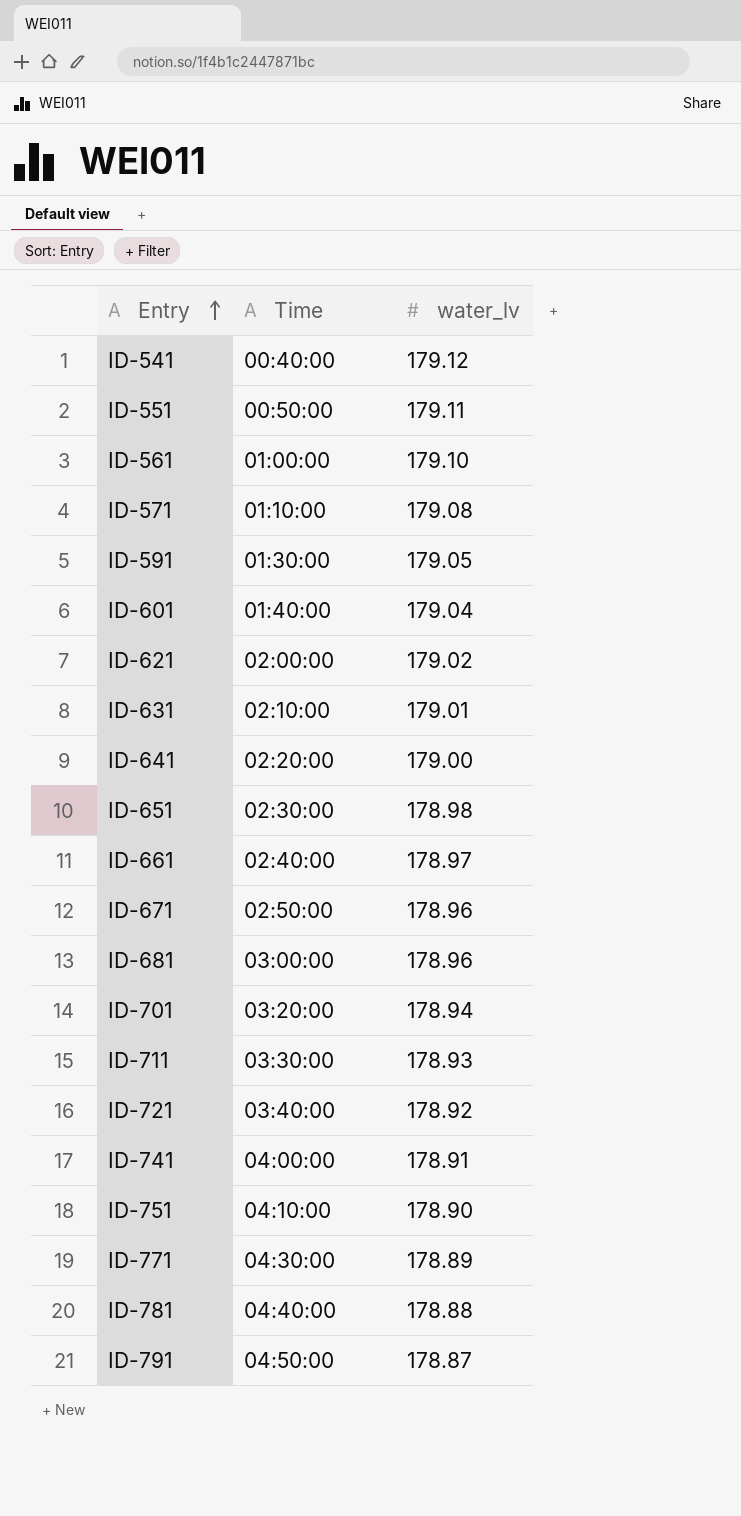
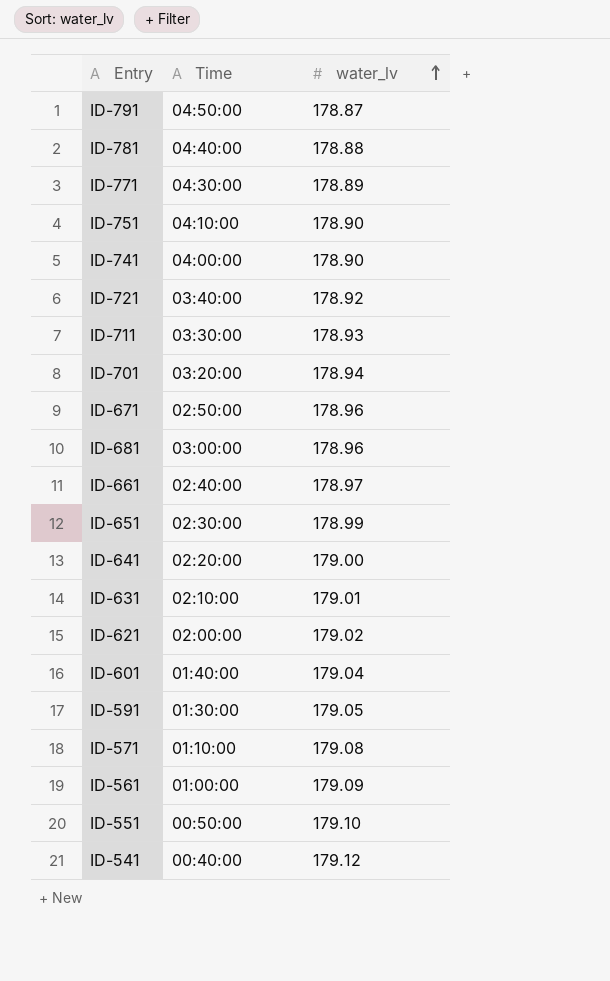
row order: Entry ascending -> water_lv ascending
ID-741 | water_lv: 178.91 -> 178.90
ID-651 | water_lv: 178.98 -> 178.99
ID-561 | water_lv: 179.10 -> 179.09
ID-551 | water_lv: 179.11 -> 179.10

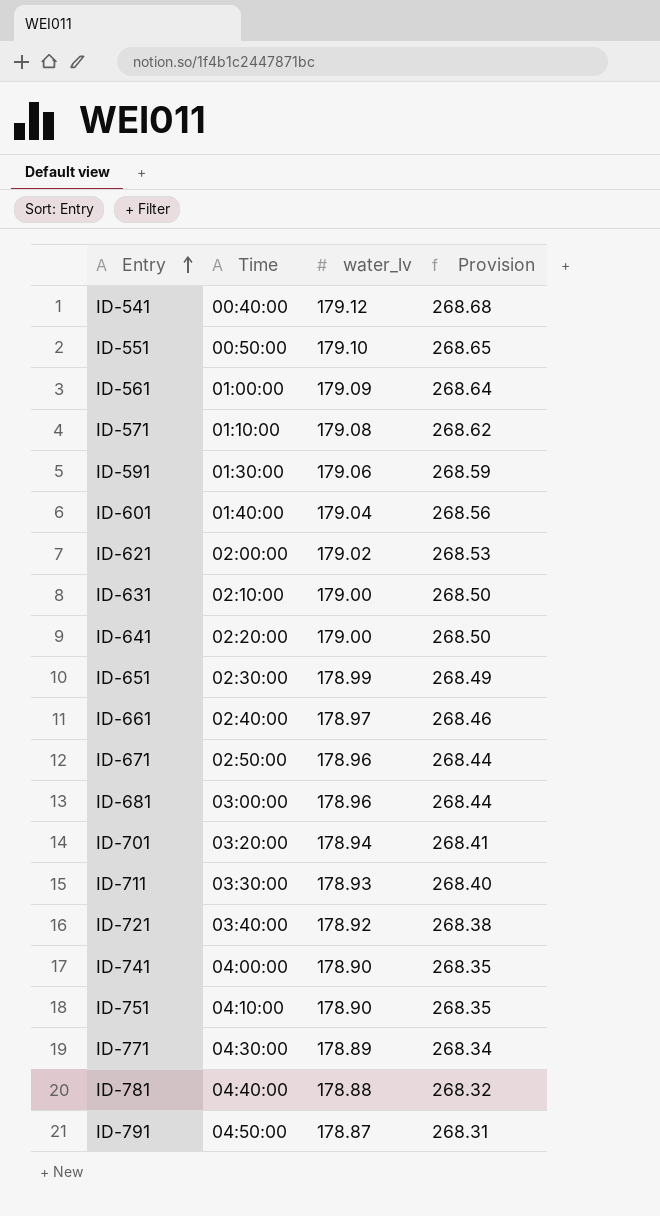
row order: water_lv ascending -> Entry ascending
column Provision | formula: none -> [water_lv] * 1.5
ID-591 | water_lv: 179.05 -> 179.06
ID-631 | water_lv: 179.01 -> 179.00

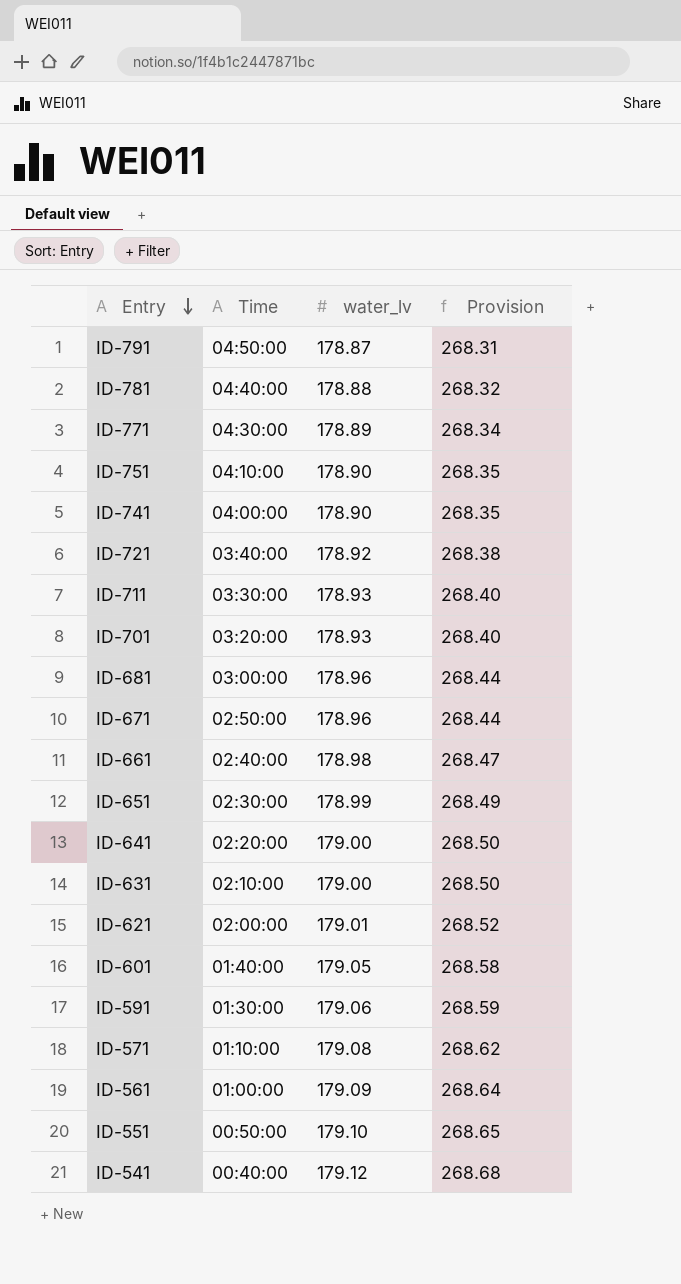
row order: Entry ascending -> Entry descending
ID-701 | water_lv: 178.94 -> 178.93
ID-701 | Provision: 268.41 -> 268.40
ID-661 | water_lv: 178.97 -> 178.98
ID-661 | Provision: 268.46 -> 268.47
ID-621 | water_lv: 179.02 -> 179.01
ID-621 | Provision: 268.53 -> 268.52
ID-601 | water_lv: 179.04 -> 179.05
ID-601 | Provision: 268.56 -> 268.58

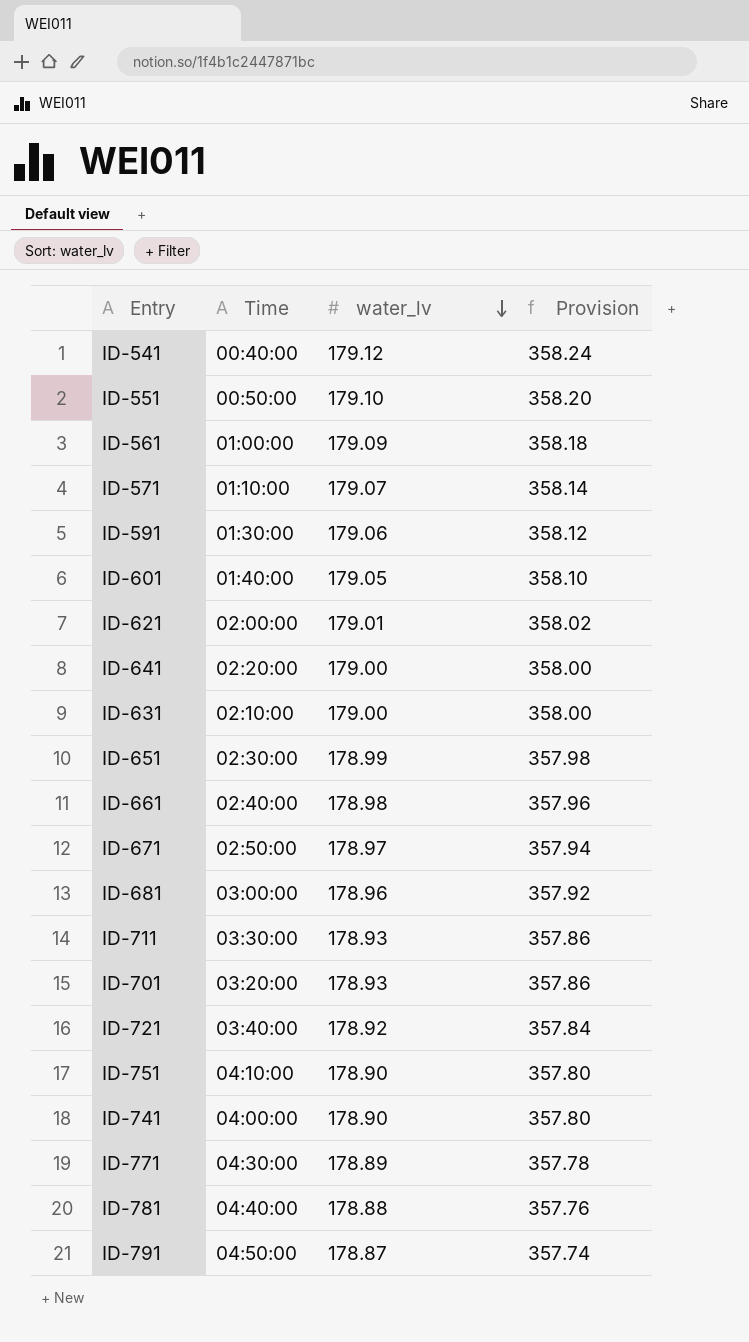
row order: Entry descending -> water_lv descending
column Provision | formula: [water_lv] * 1.5 -> [water_lv] * 2
ID-571 | water_lv: 179.08 -> 179.07
ID-671 | water_lv: 178.96 -> 178.97

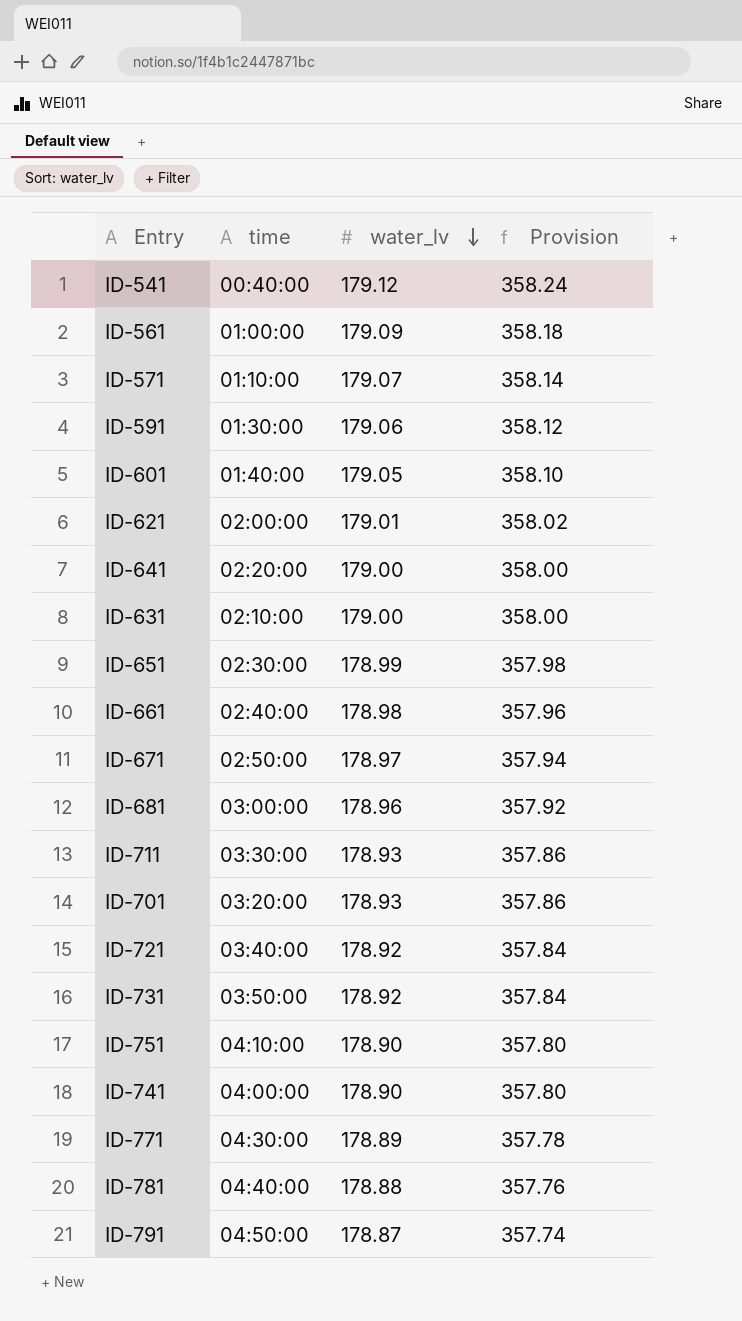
column name: Time -> time
row ID-551: 00:50:00 | 179.10 | 358.20 -> none
row ID-731: none -> 03:50:00 | 178.92 | 357.84

